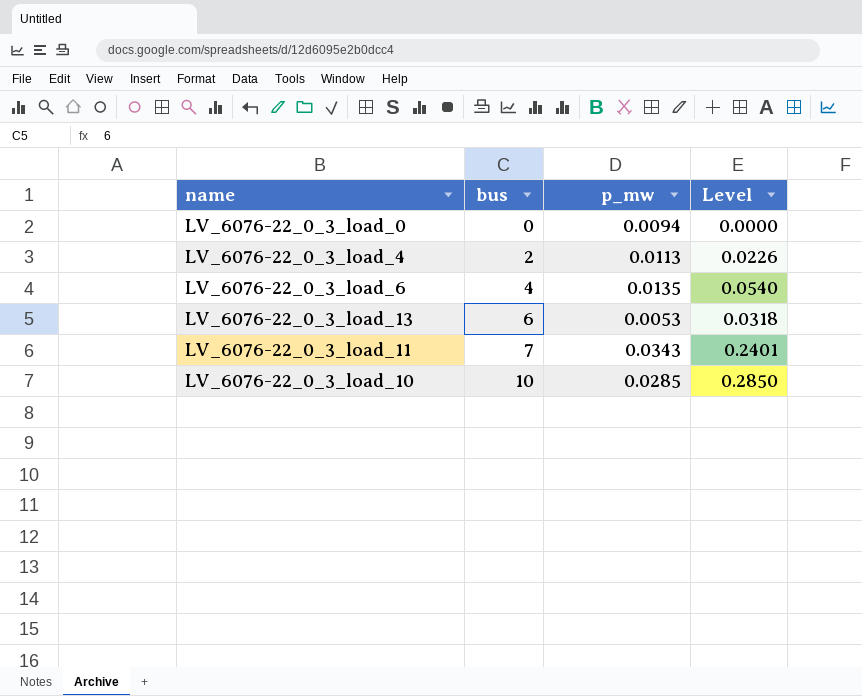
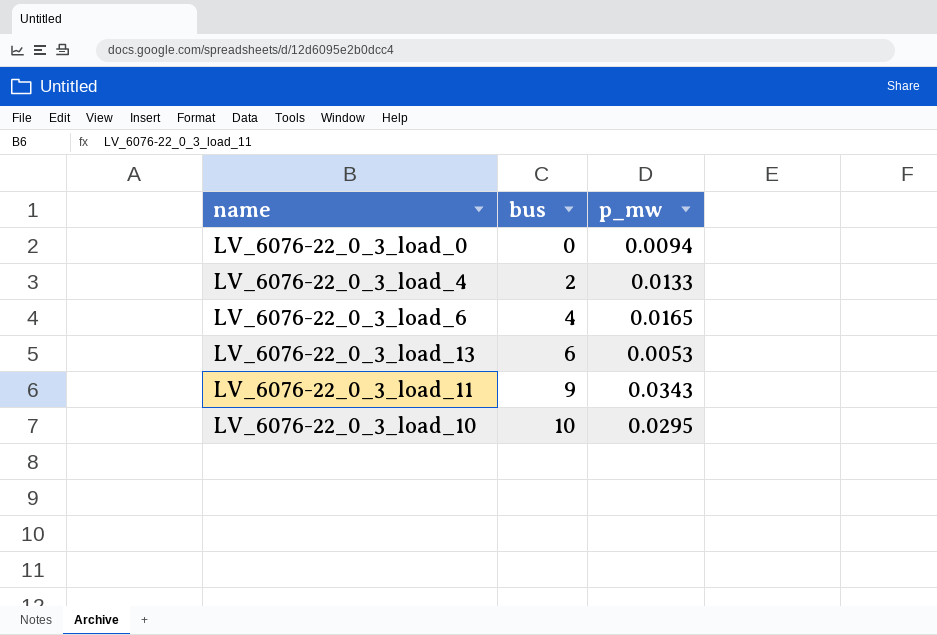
column Level | formula: [bus] * [p_mw] -> none
LV_6076-22_0_3_load_4 | p_mw: 0.0113 -> 0.0133
LV_6076-22_0_3_load_6 | p_mw: 0.0135 -> 0.0165
LV_6076-22_0_3_load_11 | bus: 7 -> 9
LV_6076-22_0_3_load_10 | p_mw: 0.0285 -> 0.0295

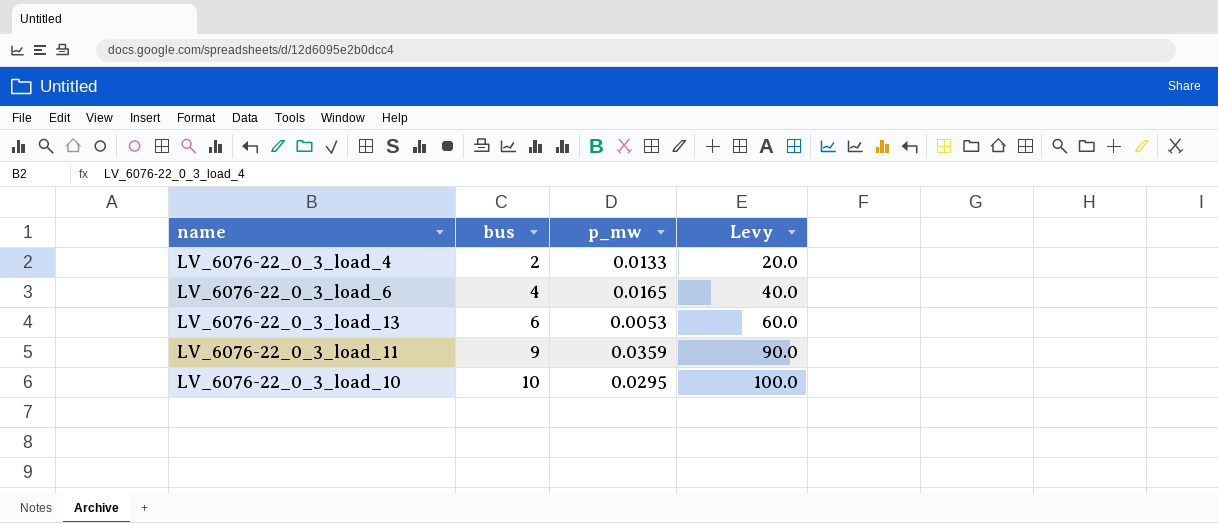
column Levy | formula: none -> [bus] * 10
row LV_6076-22_0_3_load_0: 0 | 0.0094 -> none
LV_6076-22_0_3_load_11 | p_mw: 0.0343 -> 0.0359

